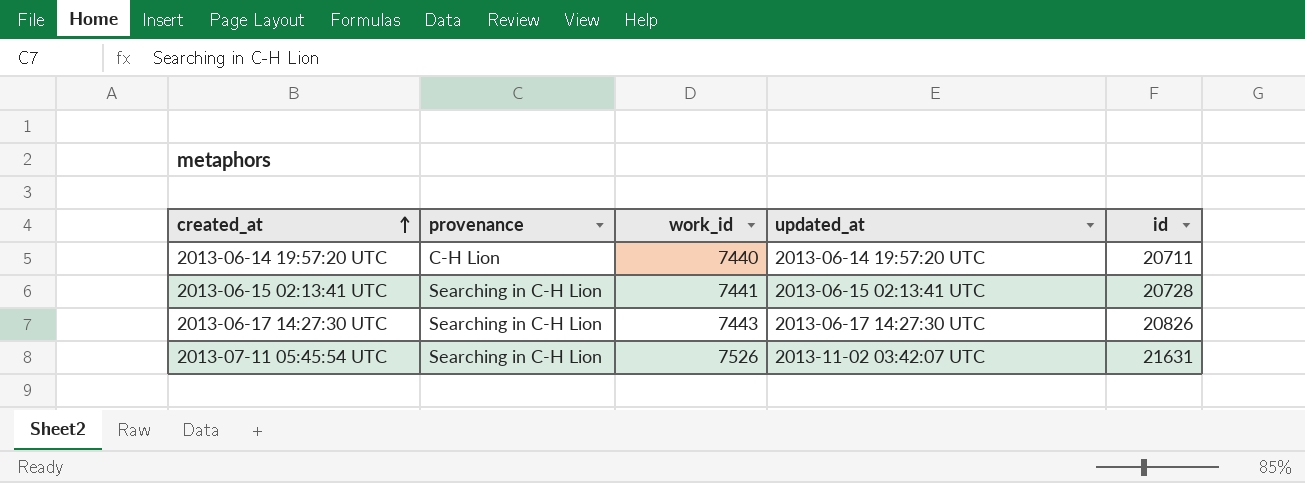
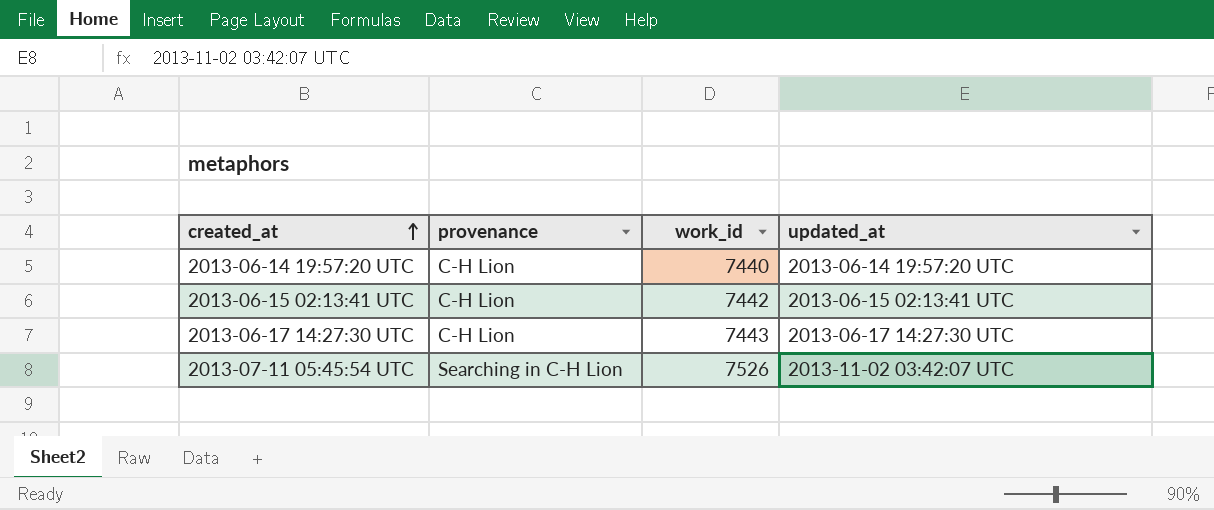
column id | position: 5 -> none
2013-06-15 02:13:41 UTC | provenance: Searching in C-H Lion -> C-H Lion
2013-06-15 02:13:41 UTC | work_id: 7441 -> 7442
2013-06-17 14:27:30 UTC | provenance: Searching in C-H Lion -> C-H Lion

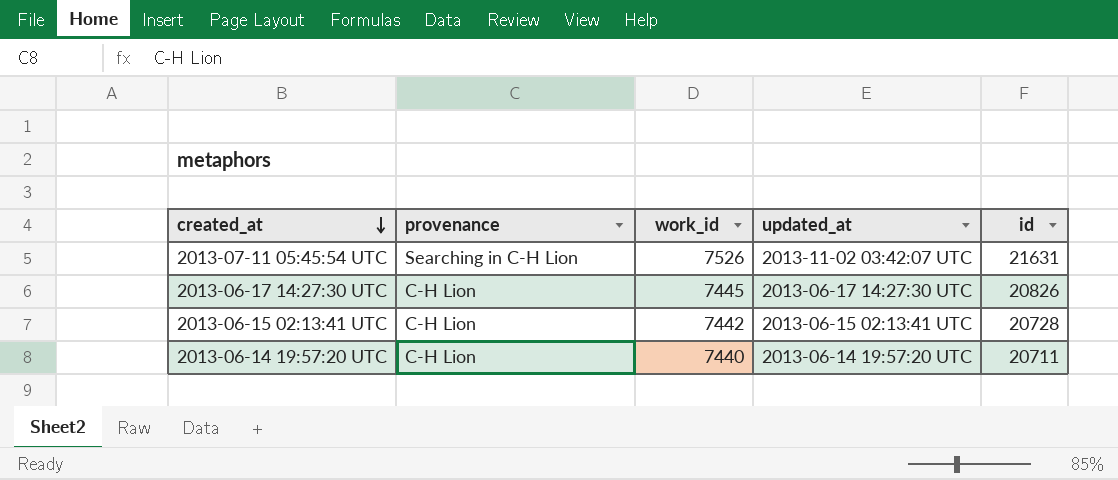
row order: created_at ascending -> created_at descending
column id | position: none -> 5
2013-06-17 14:27:30 UTC | work_id: 7443 -> 7445

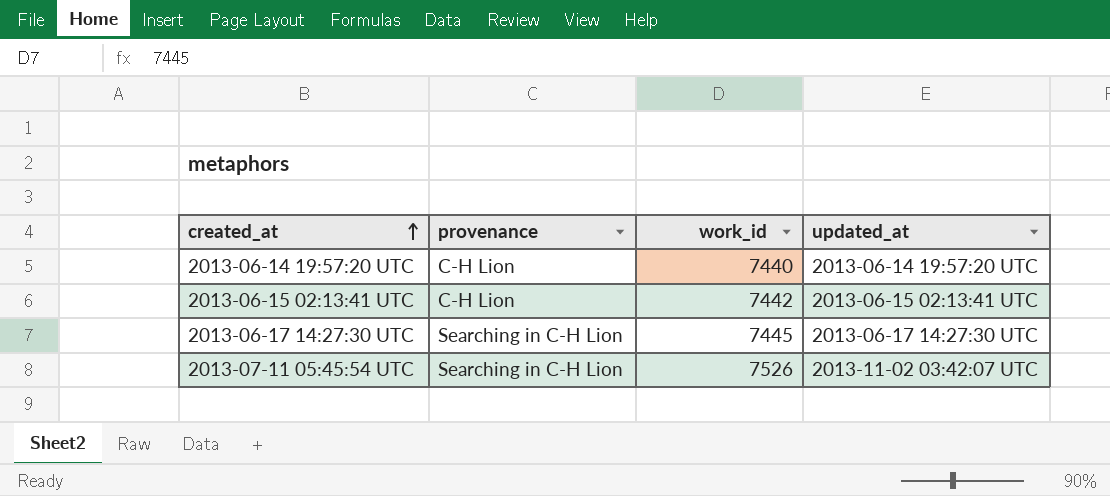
row order: created_at descending -> created_at ascending
column id | position: 5 -> none
2013-06-17 14:27:30 UTC | provenance: C-H Lion -> Searching in C-H Lion

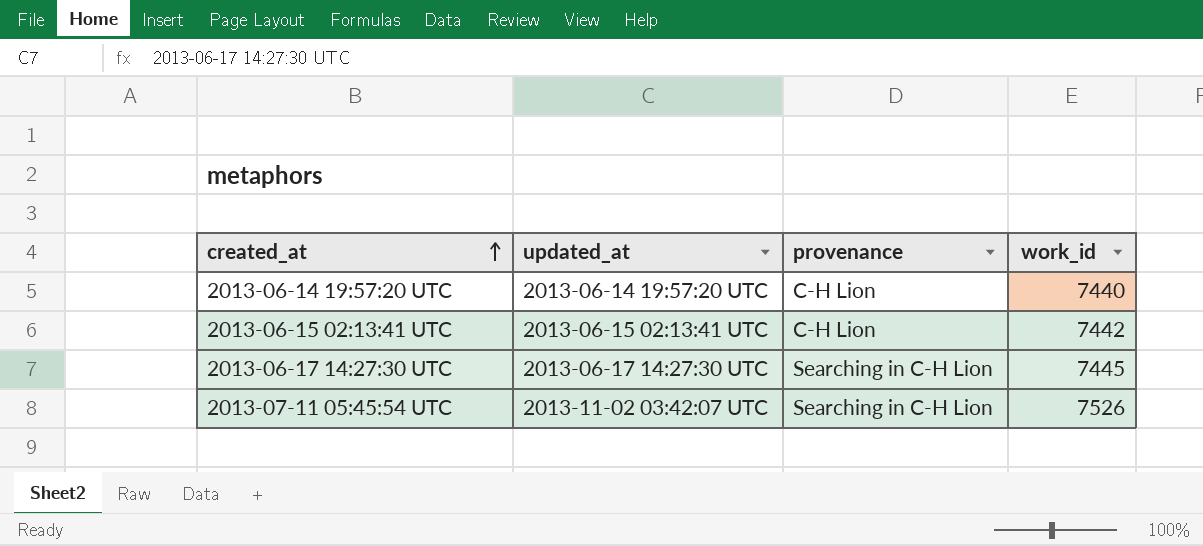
column updated_at | position: 4 -> 2

